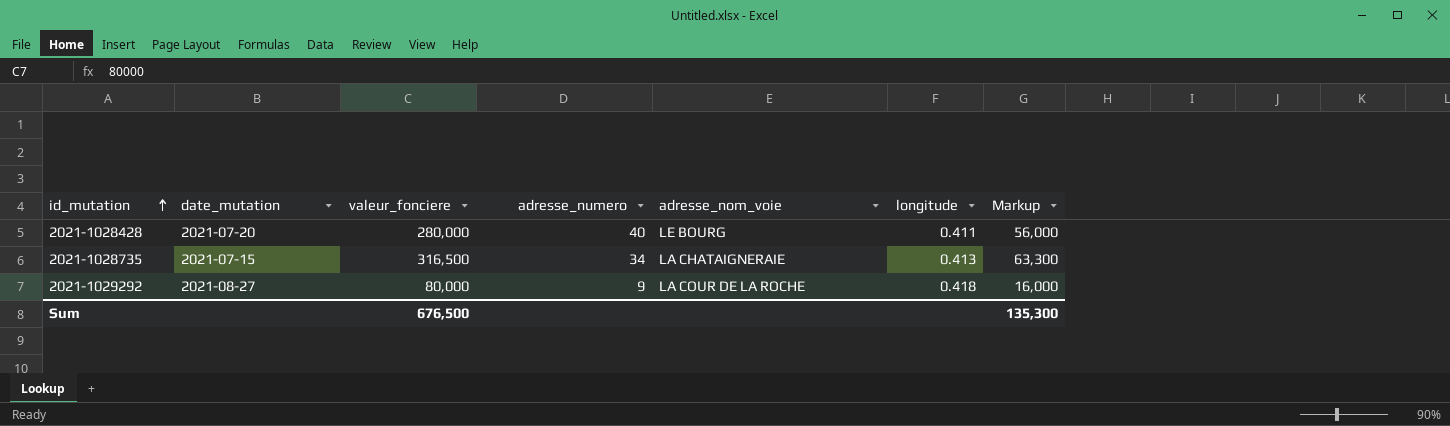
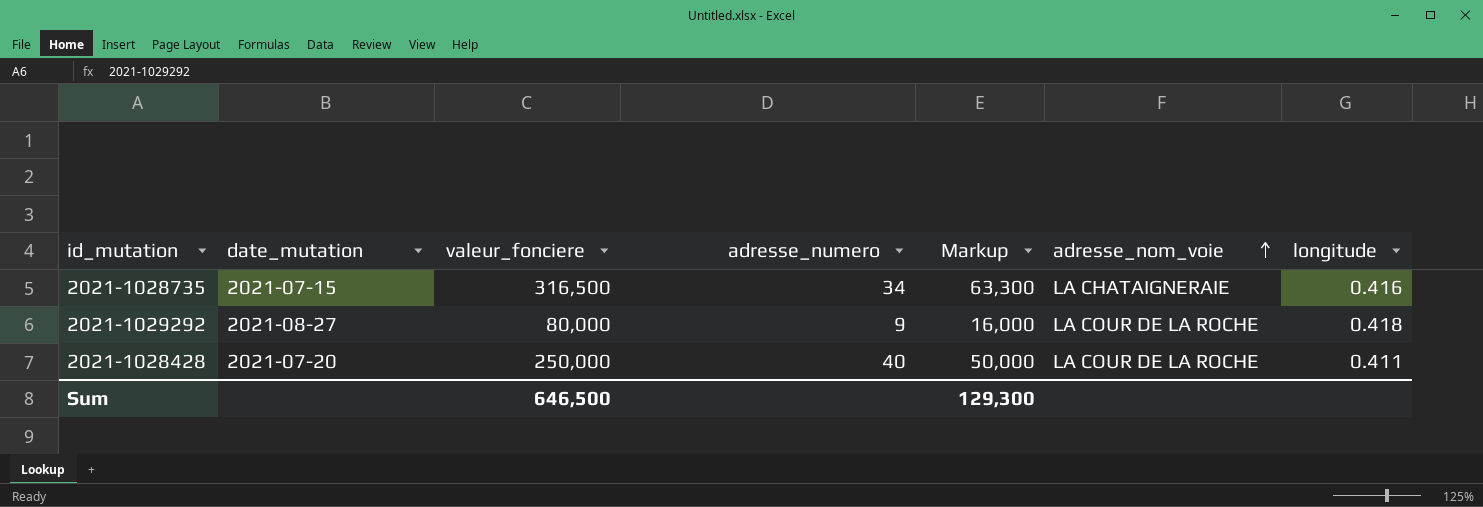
row order: id_mutation ascending -> adresse_nom_voie ascending
column Markup | position: 7 -> 5
2021-1028735 | longitude: 0.413 -> 0.416
2021-1028428 | valeur_fonciere: 280,000 -> 250,000
2021-1028428 | Markup: 56,000 -> 50,000
2021-1028428 | adresse_nom_voie: LE BOURG -> LA COUR DE LA ROCHE
Sum | valeur_fonciere: 676,500 -> 646,500
Sum | Markup: 135,300 -> 129,300

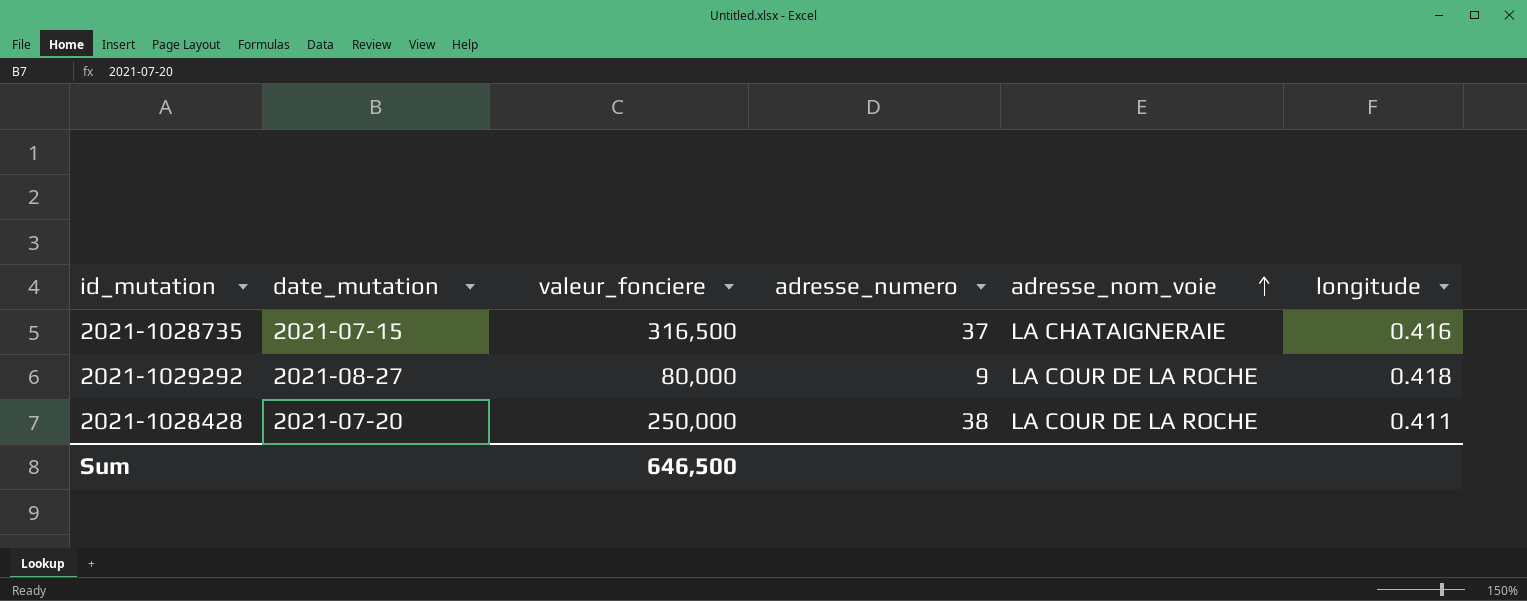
column Markup | formula: [valeur_fonciere] * 0.2 -> none
2021-1028735 | adresse_numero: 34 -> 37
2021-1028428 | adresse_numero: 40 -> 38

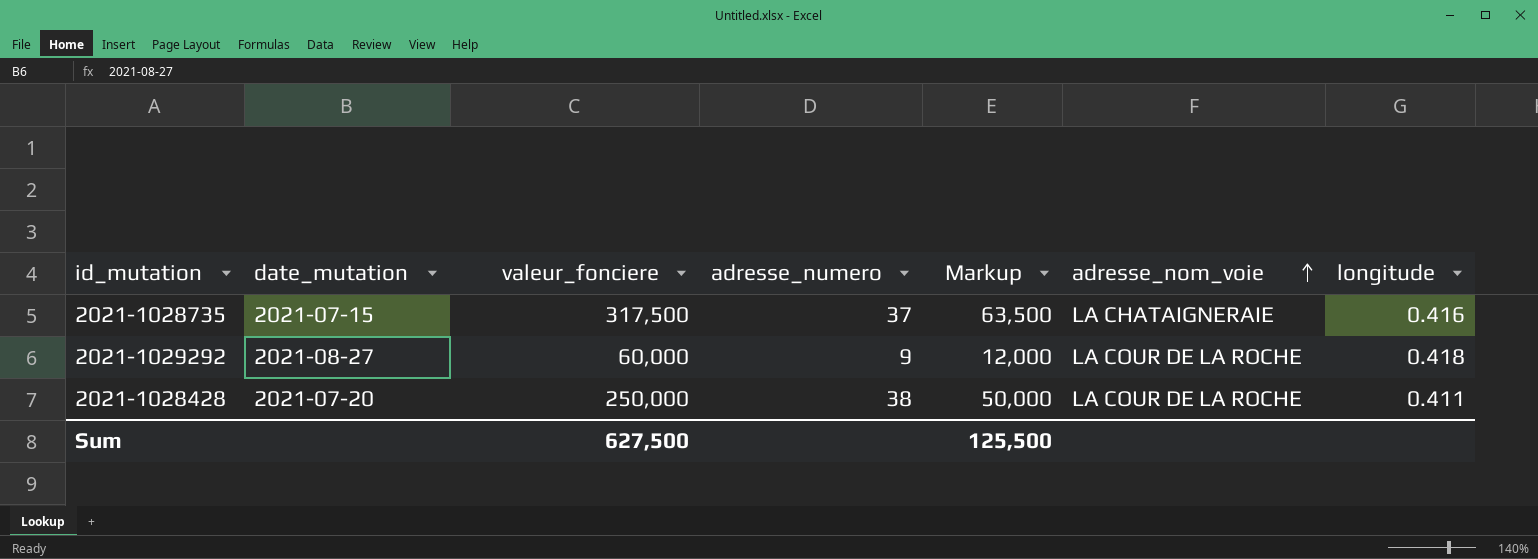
column Markup | formula: none -> [valeur_fonciere] * 0.2
2021-1028735 | valeur_fonciere: 316,500 -> 317,500
2021-1029292 | valeur_fonciere: 80,000 -> 60,000
Sum | valeur_fonciere: 646,500 -> 627,500

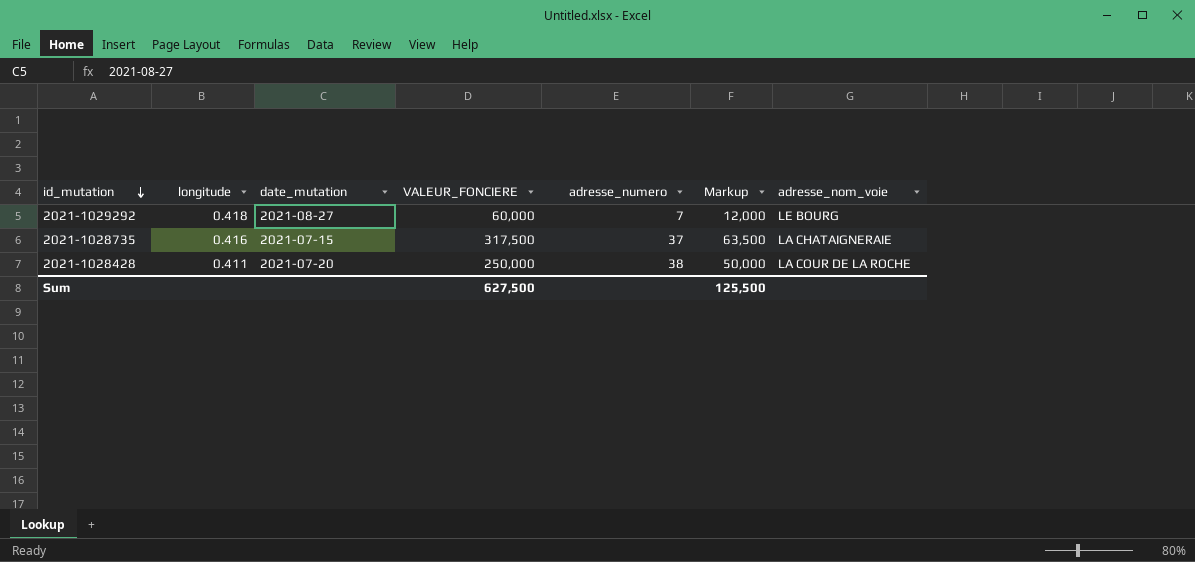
row order: adresse_nom_voie ascending -> id_mutation descending
column longitude | position: 7 -> 2
column name: valeur_fonciere -> VALEUR_FONCIERE
2021-1029292 | adresse_numero: 9 -> 7
2021-1029292 | adresse_nom_voie: LA COUR DE LA ROCHE -> LE BOURG

